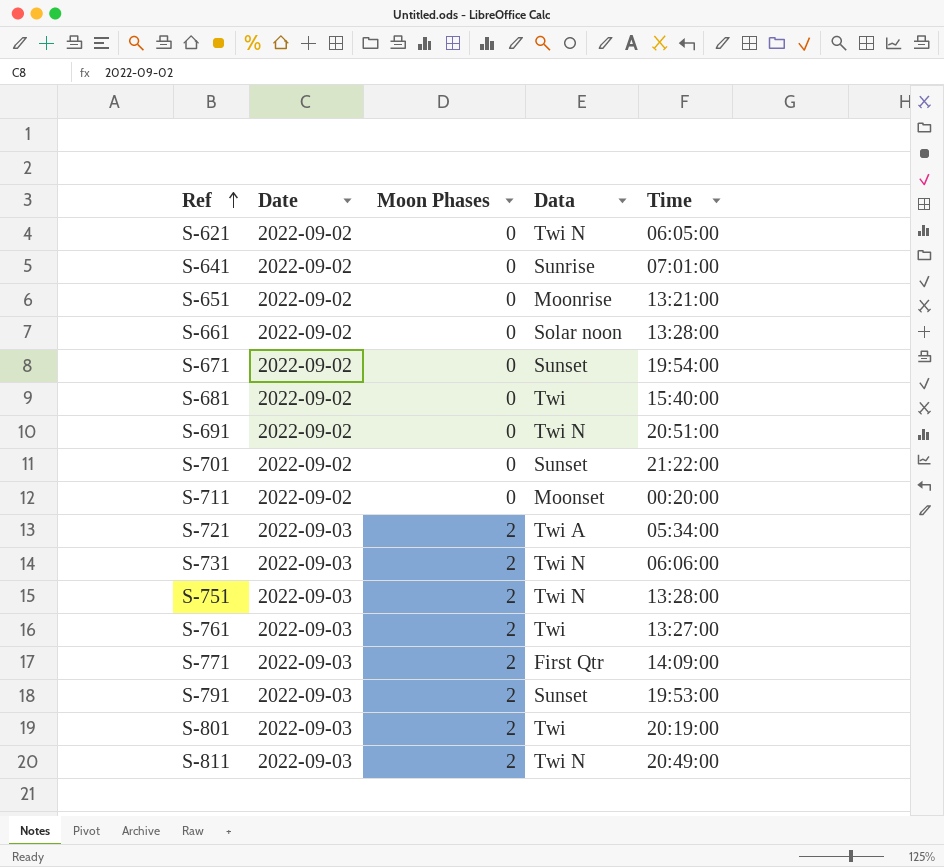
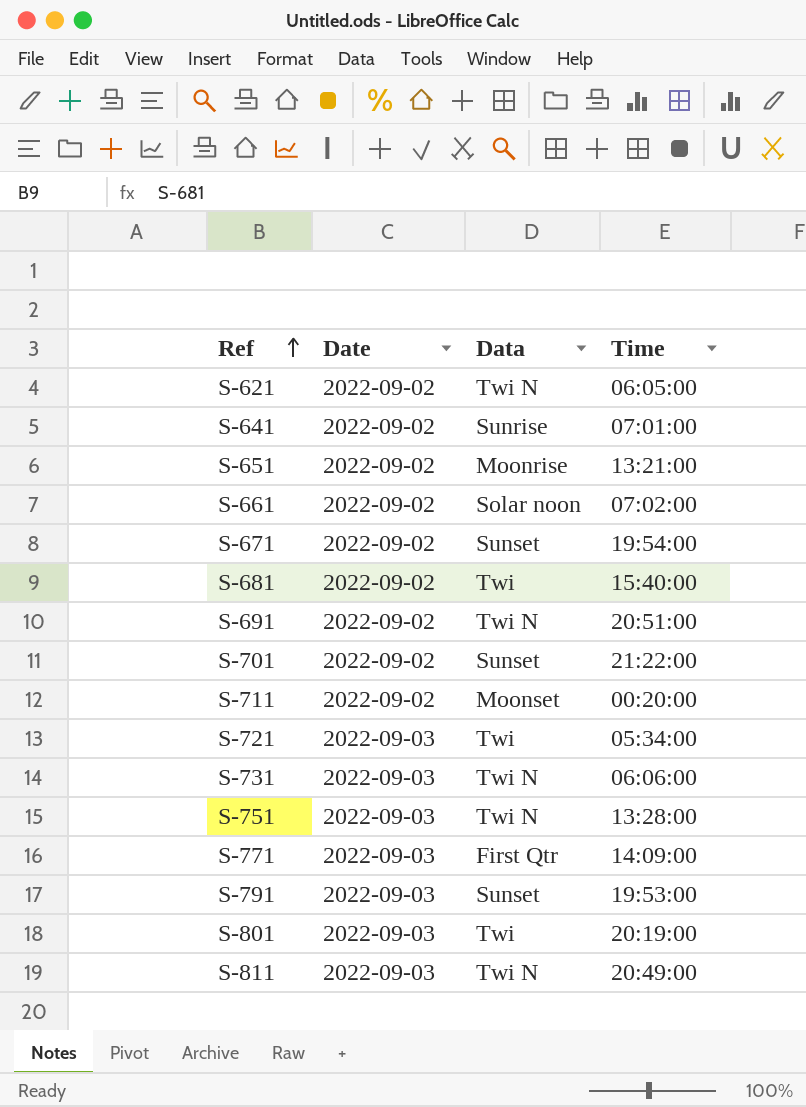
column Moon Phases | position: 3 -> none
row S-761: 2022-09-03 | 2 | Twi | 13:27:00 -> none
S-661 | Time: 13:28:00 -> 07:02:00
S-721 | Data: Twi A -> Twi

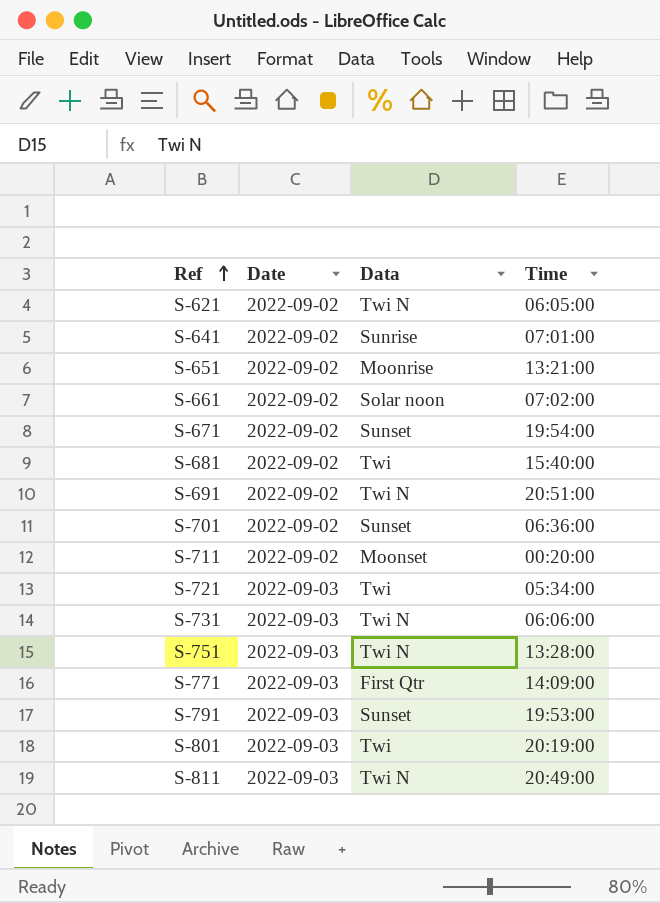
S-701 | Time: 21:22:00 -> 06:36:00

